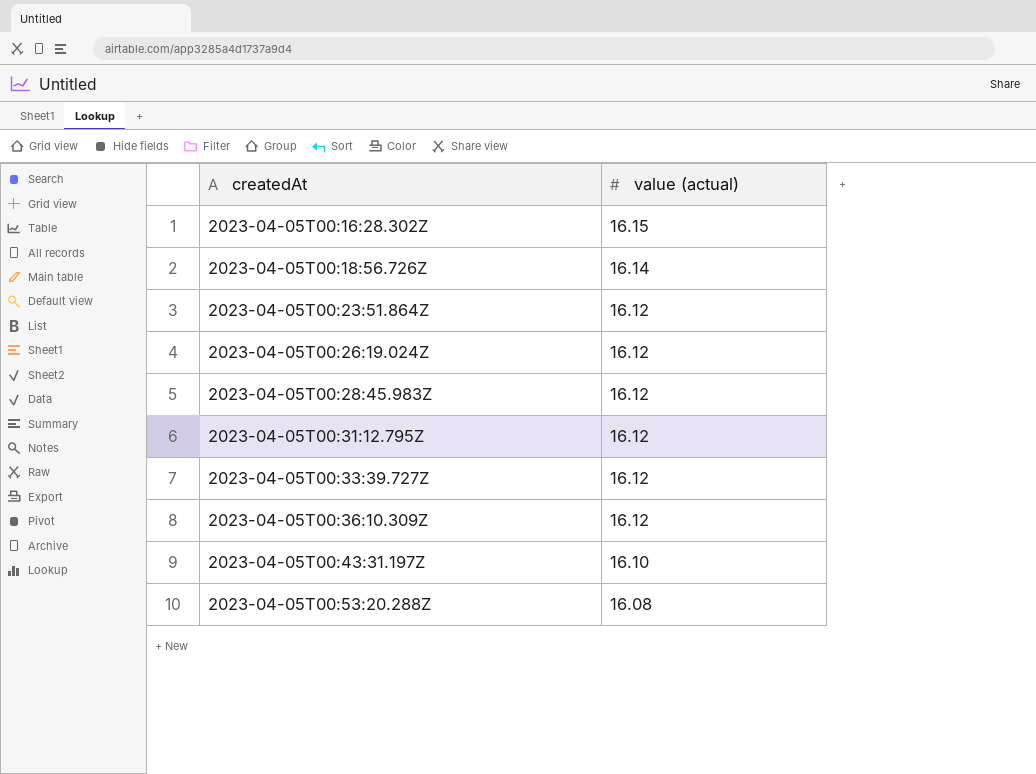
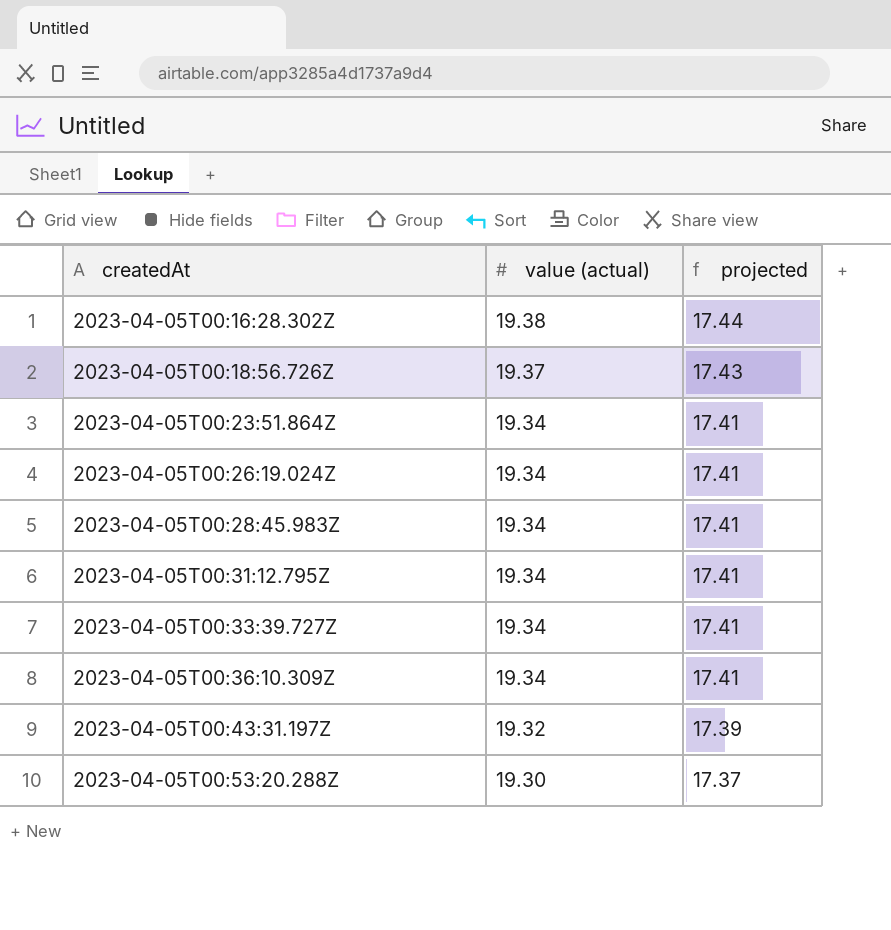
column projected | formula: none -> [value (actual)] * 0.9
2023-04-05T00:16:28.302Z | value (actual): 16.15 -> 19.38
2023-04-05T00:18:56.726Z | value (actual): 16.14 -> 19.37
2023-04-05T00:23:51.864Z | value (actual): 16.12 -> 19.34
2023-04-05T00:26:19.024Z | value (actual): 16.12 -> 19.34
2023-04-05T00:28:45.983Z | value (actual): 16.12 -> 19.34
2023-04-05T00:31:12.795Z | value (actual): 16.12 -> 19.34
2023-04-05T00:33:39.727Z | value (actual): 16.12 -> 19.34
2023-04-05T00:36:10.309Z | value (actual): 16.12 -> 19.34
2023-04-05T00:43:31.197Z | value (actual): 16.10 -> 19.32
2023-04-05T00:53:20.288Z | value (actual): 16.08 -> 19.30

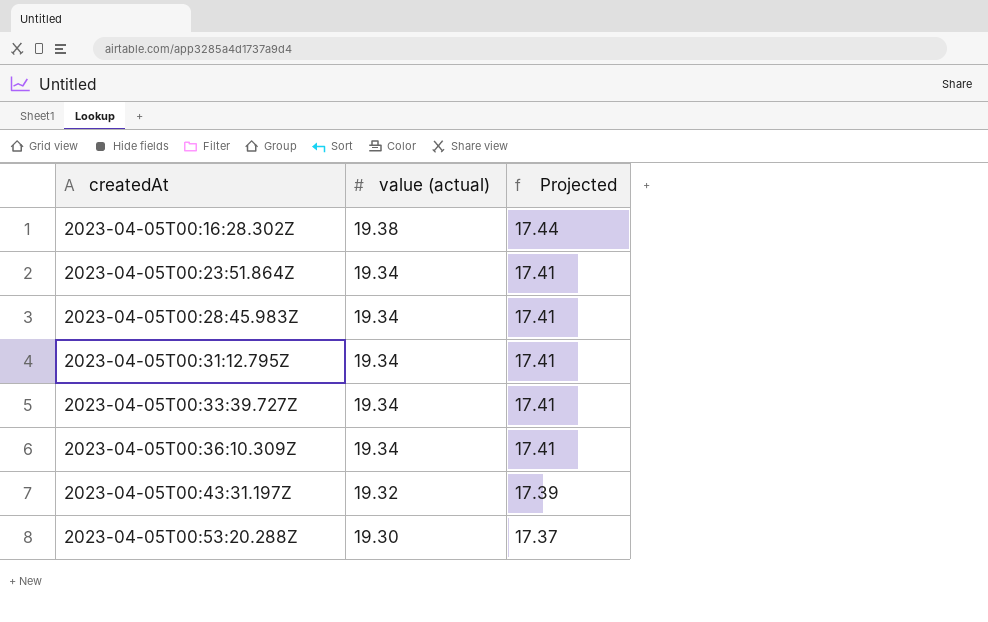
column name: projected -> Projected
row 2023-04-05T00:18:56.726Z: 19.37 | 17.43 -> none
row 2023-04-05T00:26:19.024Z: 19.34 | 17.41 -> none

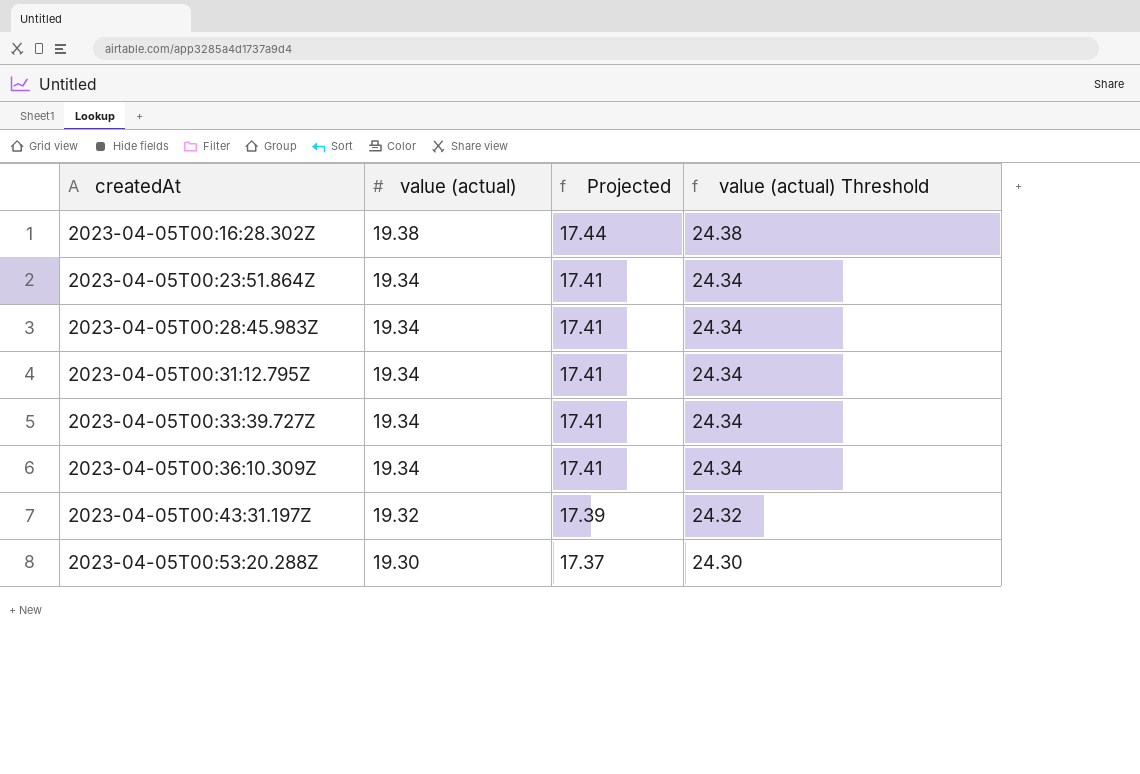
column value (actual) Threshold | formula: none -> [value (actual)] + 5

